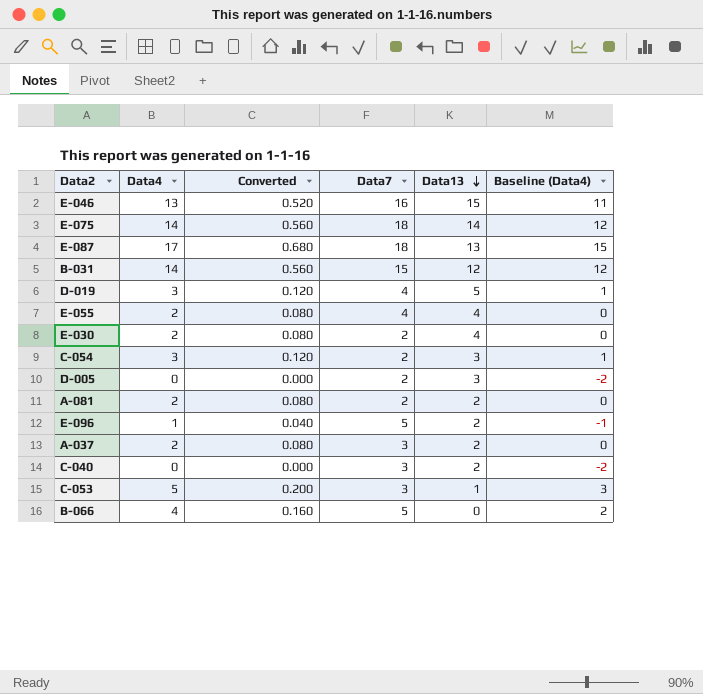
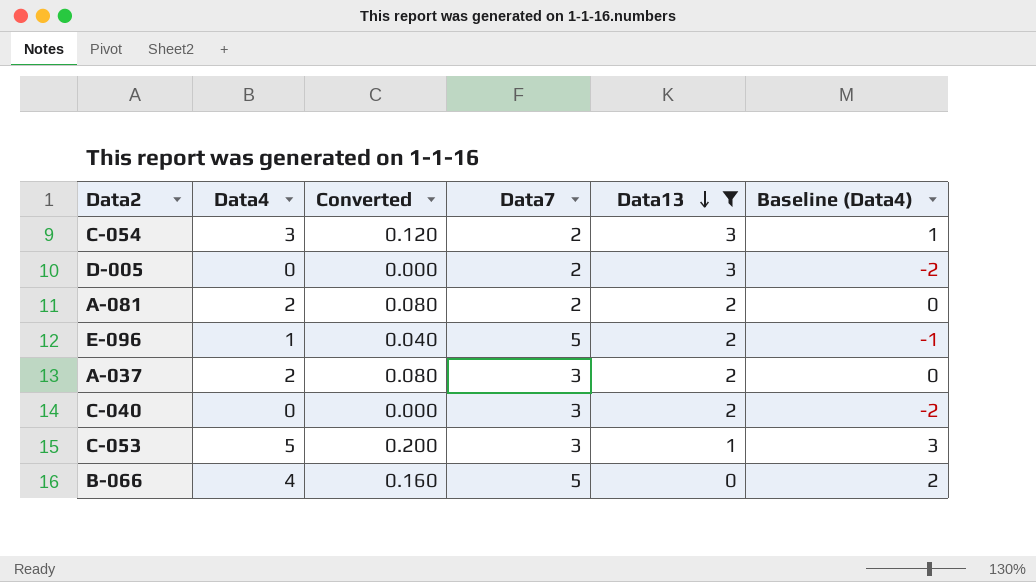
filter: none -> Data13 <= 3

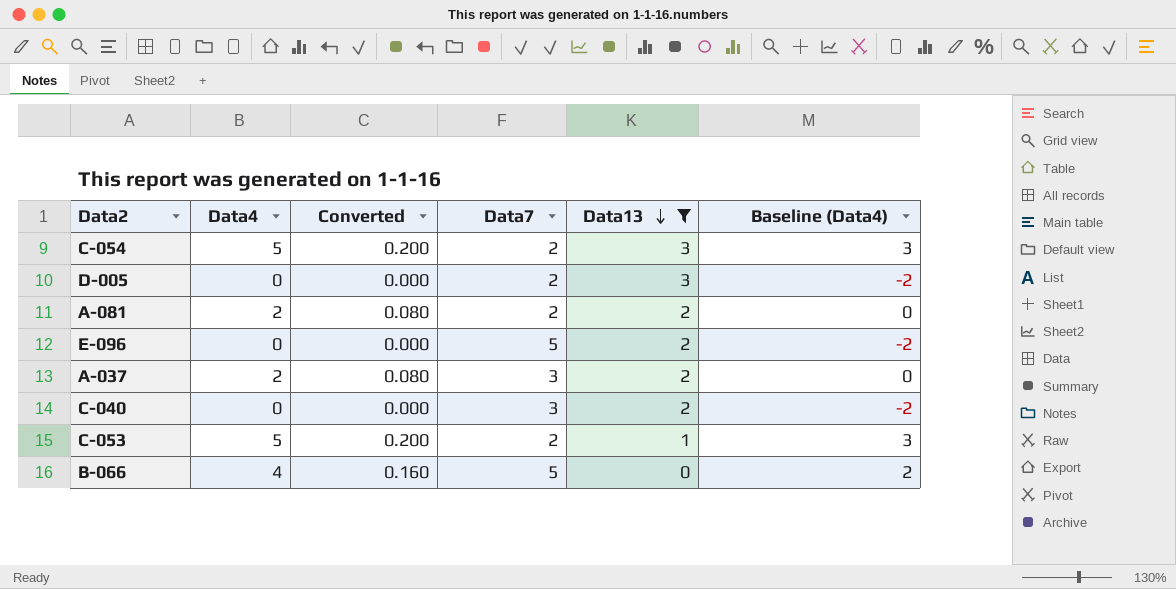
C-054 | Data4: 3 -> 5
C-054 | Converted: 0.120 -> 0.200
C-054 | Baseline (Data4): 1 -> 3
E-096 | Data4: 1 -> 0
E-096 | Converted: 0.040 -> 0.000
E-096 | Baseline (Data4): -1 -> -2
C-053 | Data7: 3 -> 2

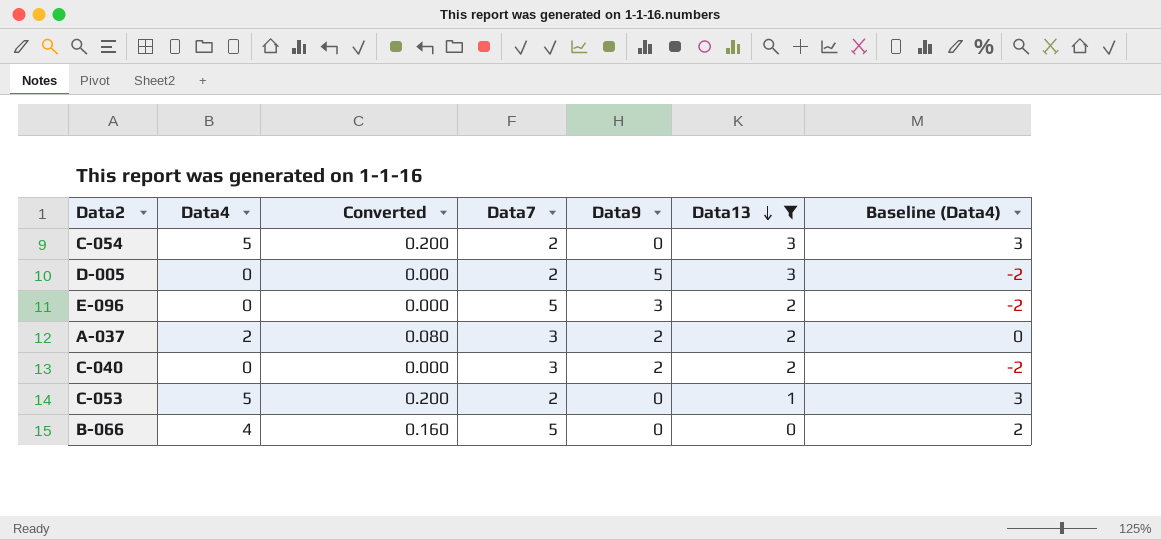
column Data9 | position: none -> 5
row A-081: 2 | 0.080 | 2 | 2 | 0 -> none

